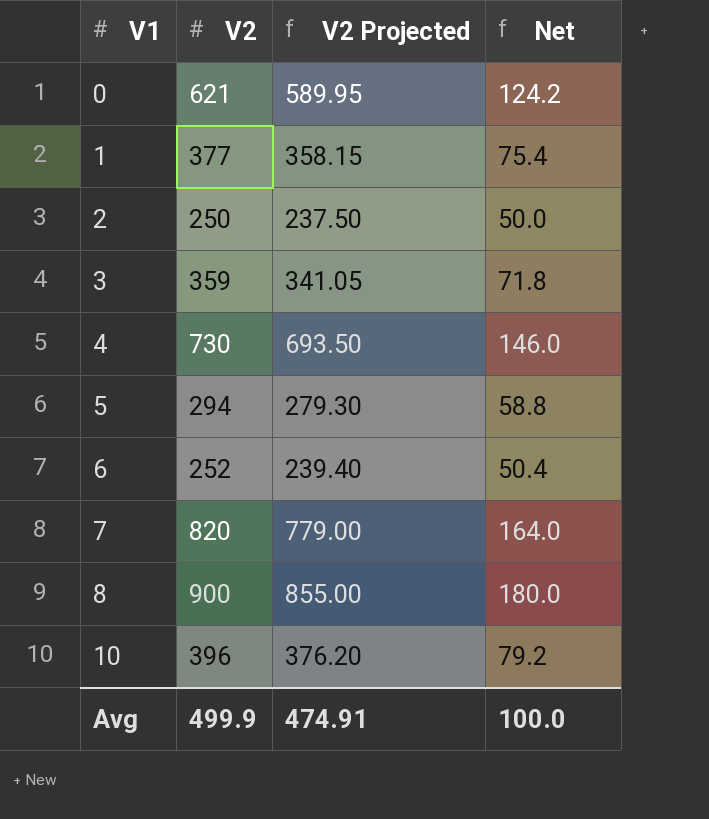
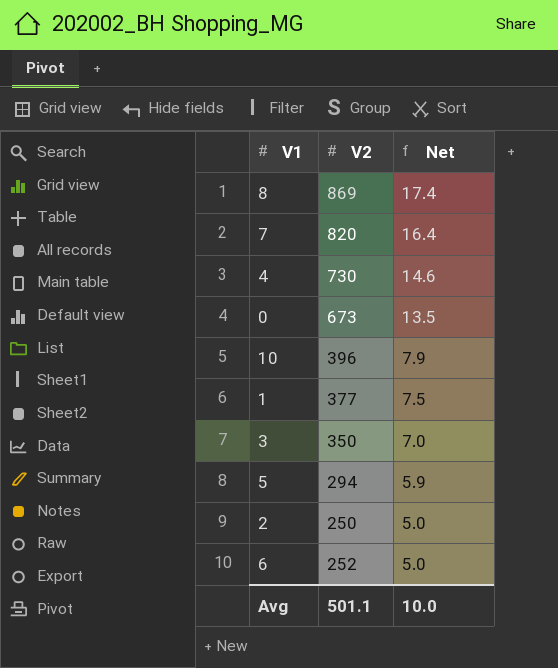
row order: V1 ascending -> Net descending
column V2 Projected | formula: [V2] * 0.95 -> none
column Net | formula: [V2] * 0.2 -> [V2] * 0.02
8 | V2: 900 -> 869
0 | V2: 621 -> 673
3 | V2: 359 -> 350
Avg | V2: 499.9 -> 501.1
Avg | Net: 100.0 -> 10.0

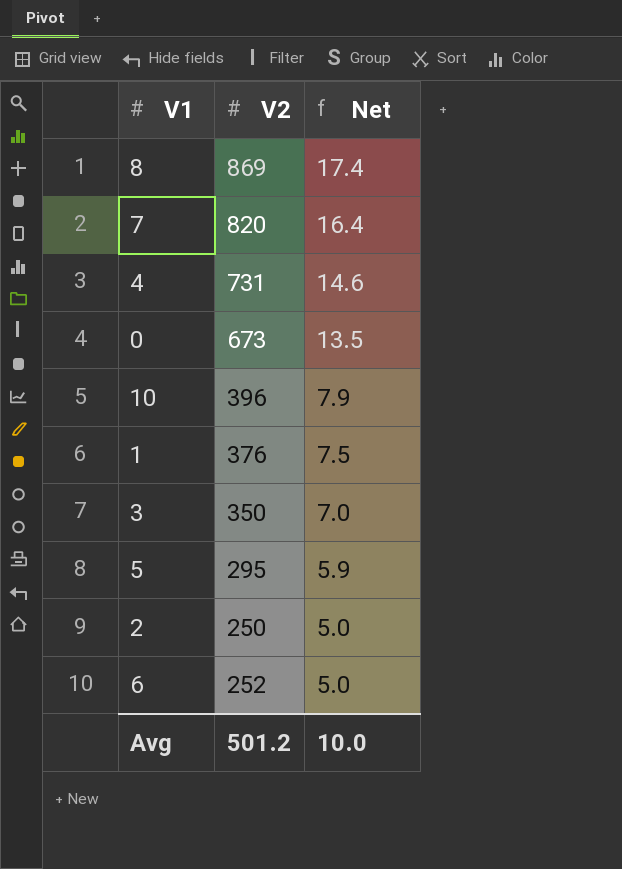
4 | V2: 730 -> 731
1 | V2: 377 -> 376
5 | V2: 294 -> 295
Avg | V2: 501.1 -> 501.2

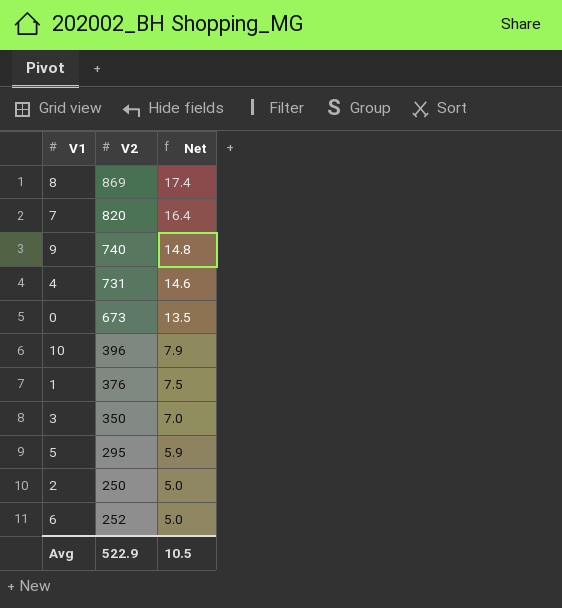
row 9: none -> 740 | 14.8
Avg | V2: 501.2 -> 522.9
Avg | Net: 10.0 -> 10.5

